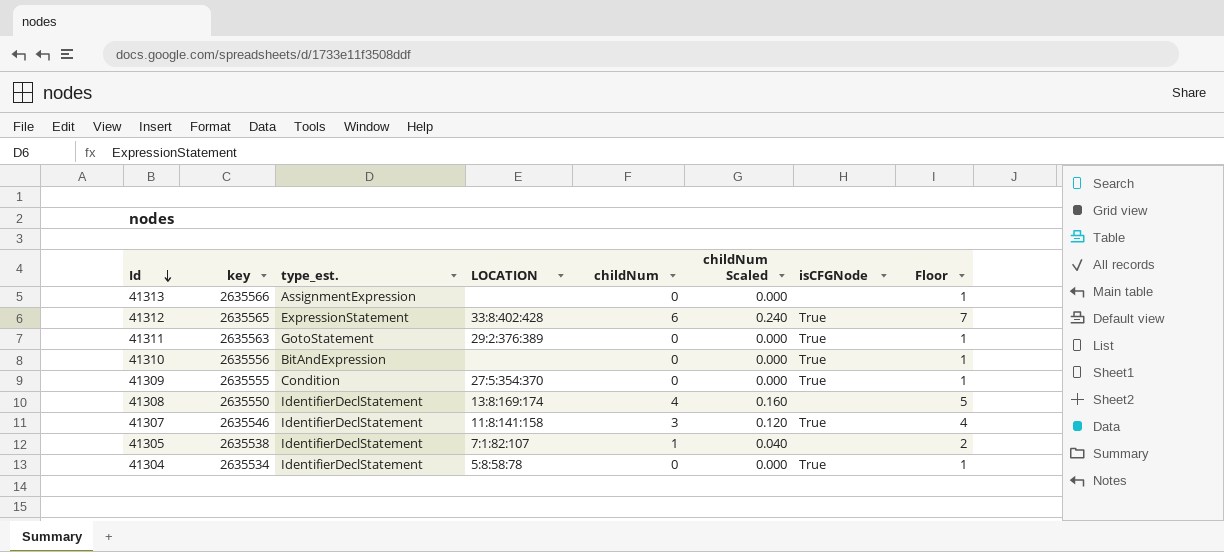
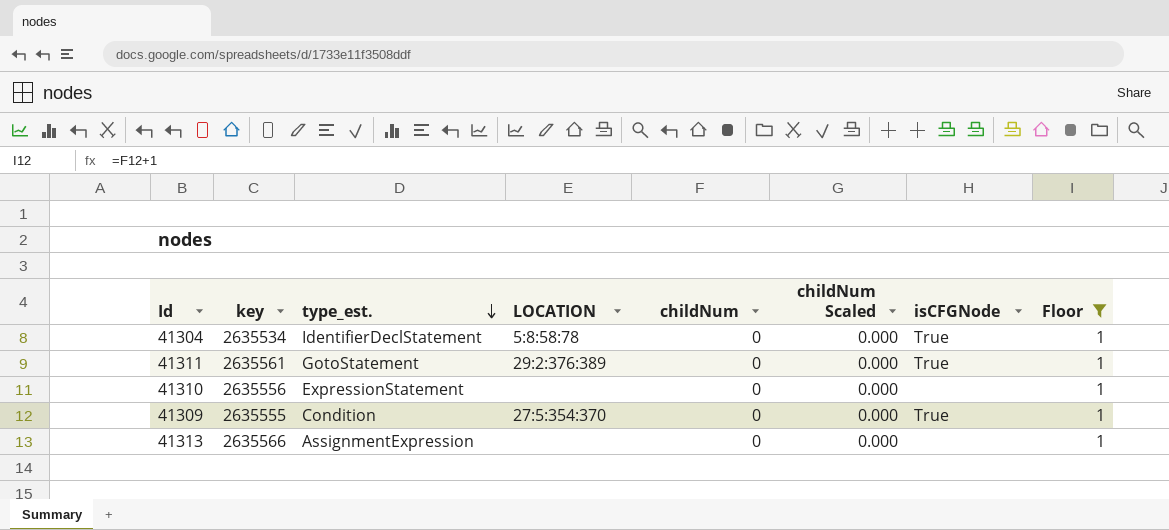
filter: none -> Floor = 1
row order: Id descending -> type_est. descending
41311 | key: 2635563 -> 2635561
41310 | type_est.: BitAndExpression -> ExpressionStatement
41310 | isCFGNode: True -> none

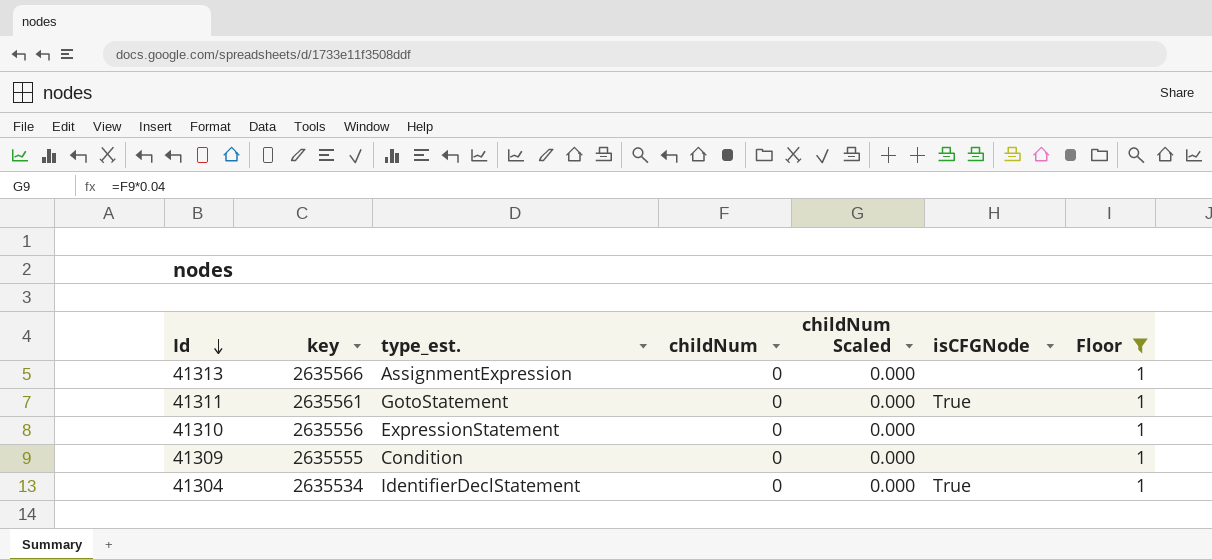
row order: type_est. descending -> Id descending
column LOCATION | position: 4 -> none
41309 | isCFGNode: True -> none

